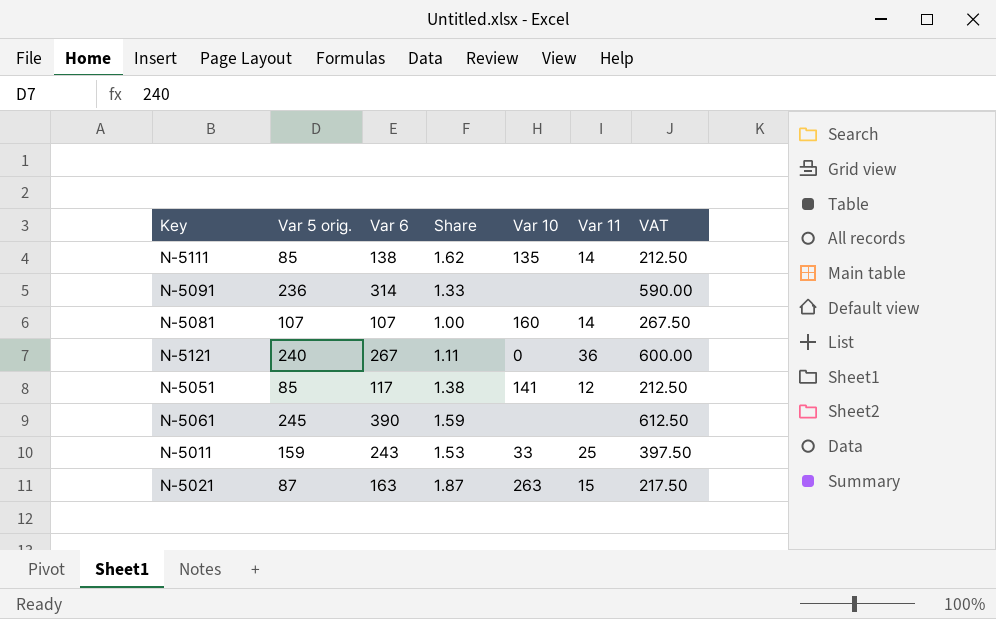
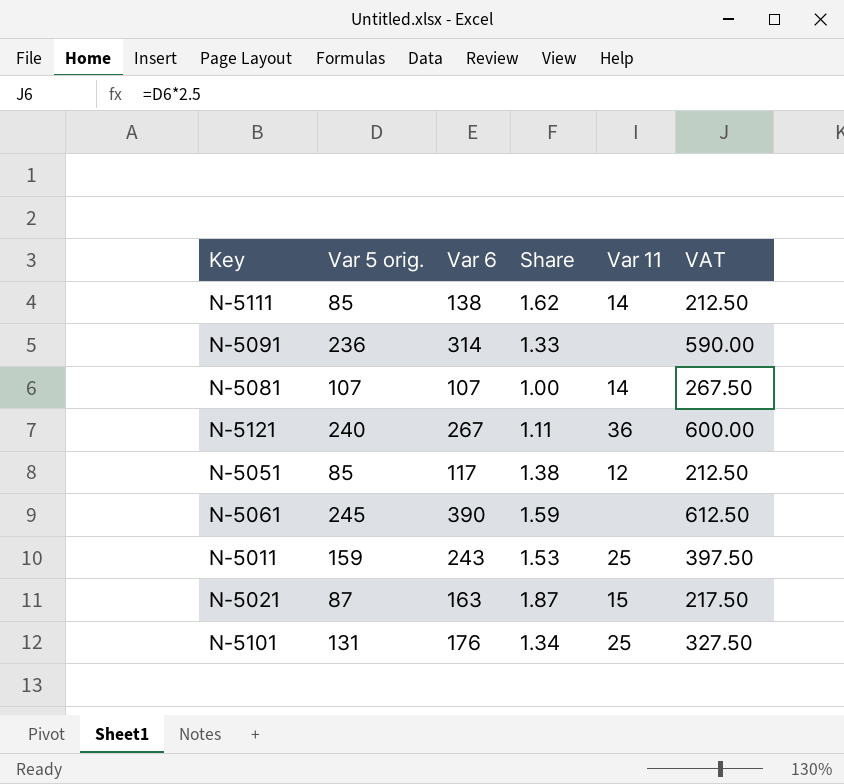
column Var 10 | position: 5 -> none
row N-5101: none -> 131 | 176 | 1.34 | 25 | 327.50

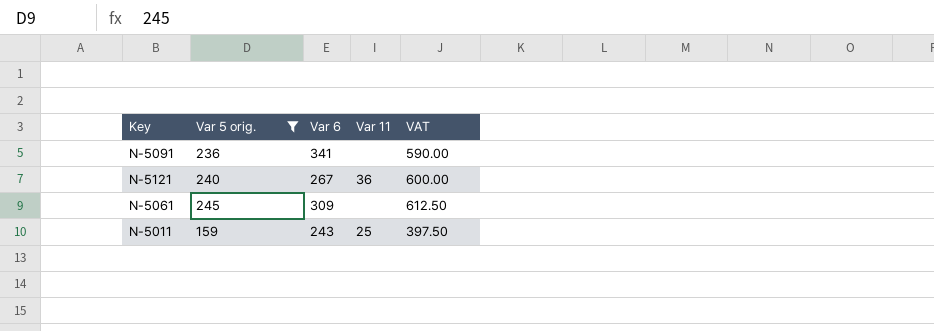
filter: none -> Var 5 orig. >= 159
column Share | formula: [Var 6] / [Var 5 orig.] -> none
N-5091 | Var 6: 314 -> 341
N-5061 | Var 6: 390 -> 309

